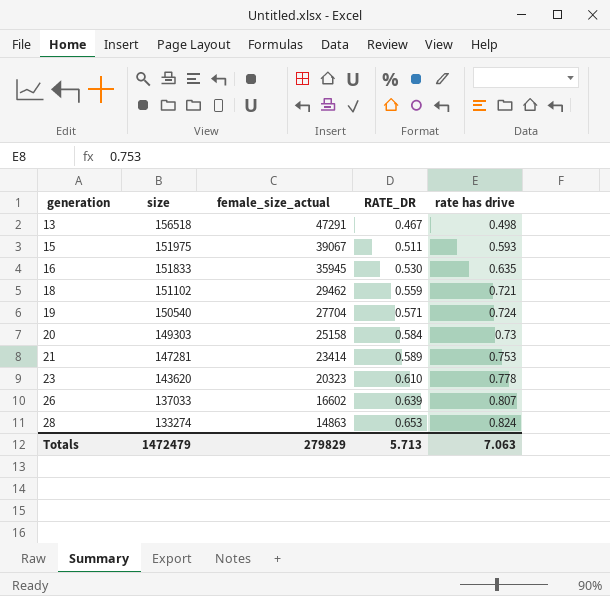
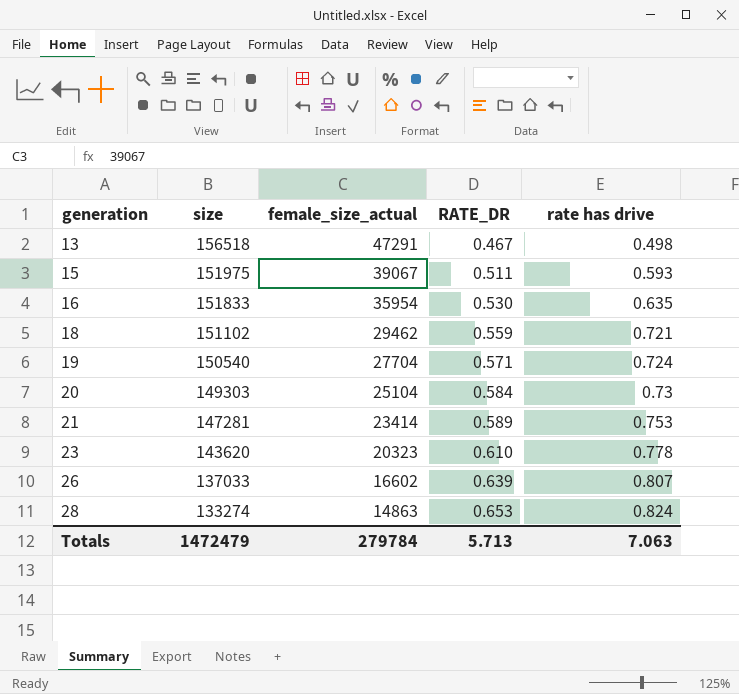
16 | female_size_actual: 35945 -> 35954
20 | female_size_actual: 25158 -> 25104
Totals | female_size_actual: 279829 -> 279784

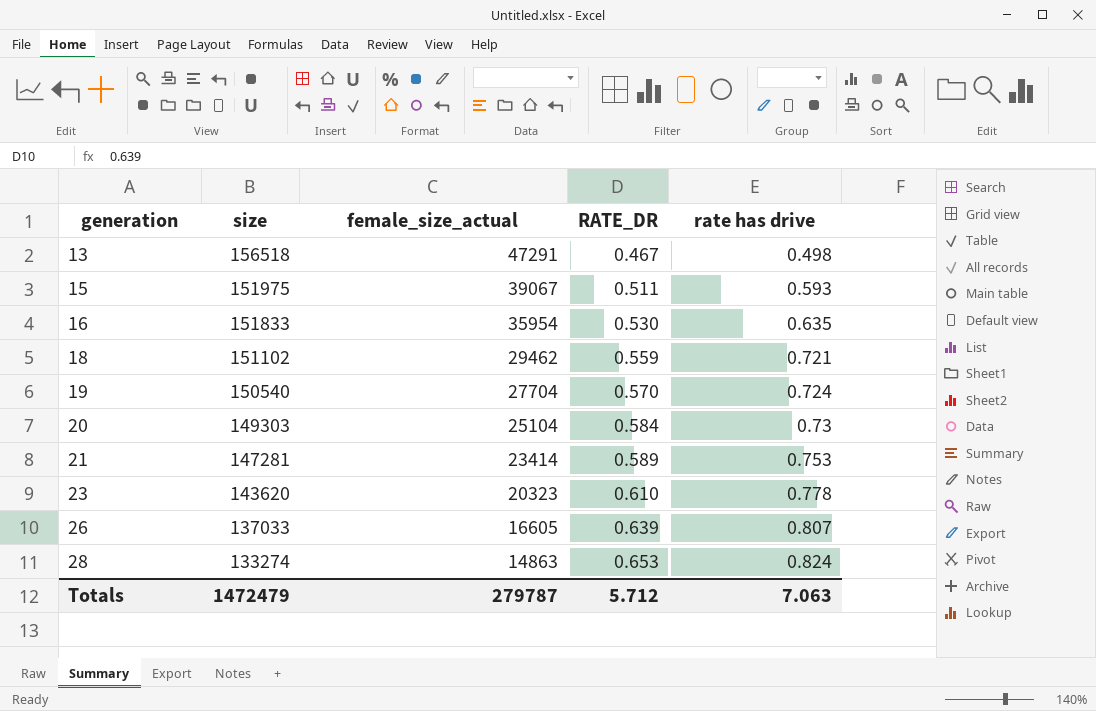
19 | RATE_DR: 0.571 -> 0.570
26 | female_size_actual: 16602 -> 16605
Totals | female_size_actual: 279784 -> 279787
Totals | RATE_DR: 5.713 -> 5.712

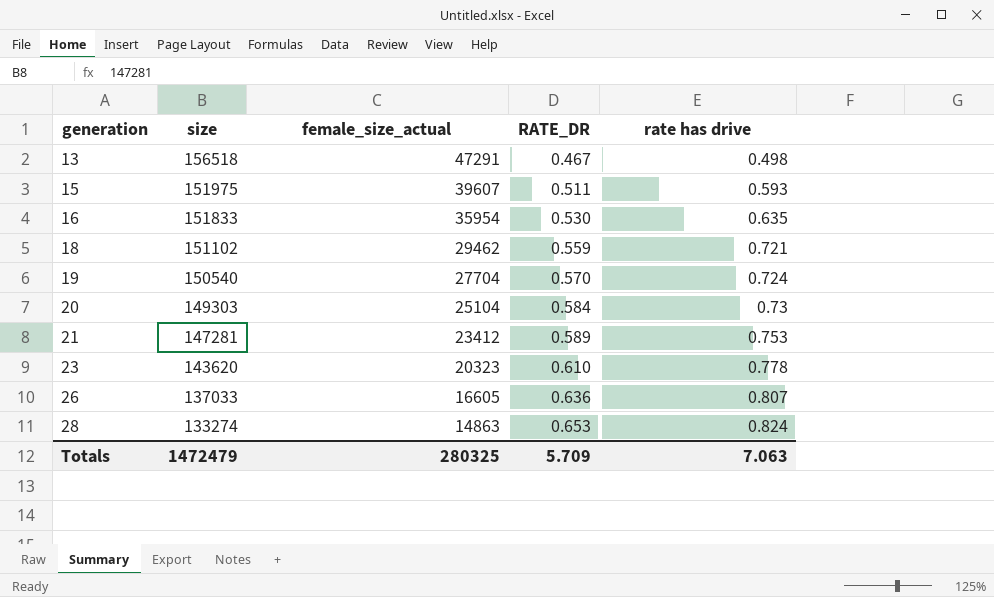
15 | female_size_actual: 39067 -> 39607
21 | female_size_actual: 23414 -> 23412
26 | RATE_DR: 0.639 -> 0.636
Totals | female_size_actual: 279787 -> 280325
Totals | RATE_DR: 5.712 -> 5.709

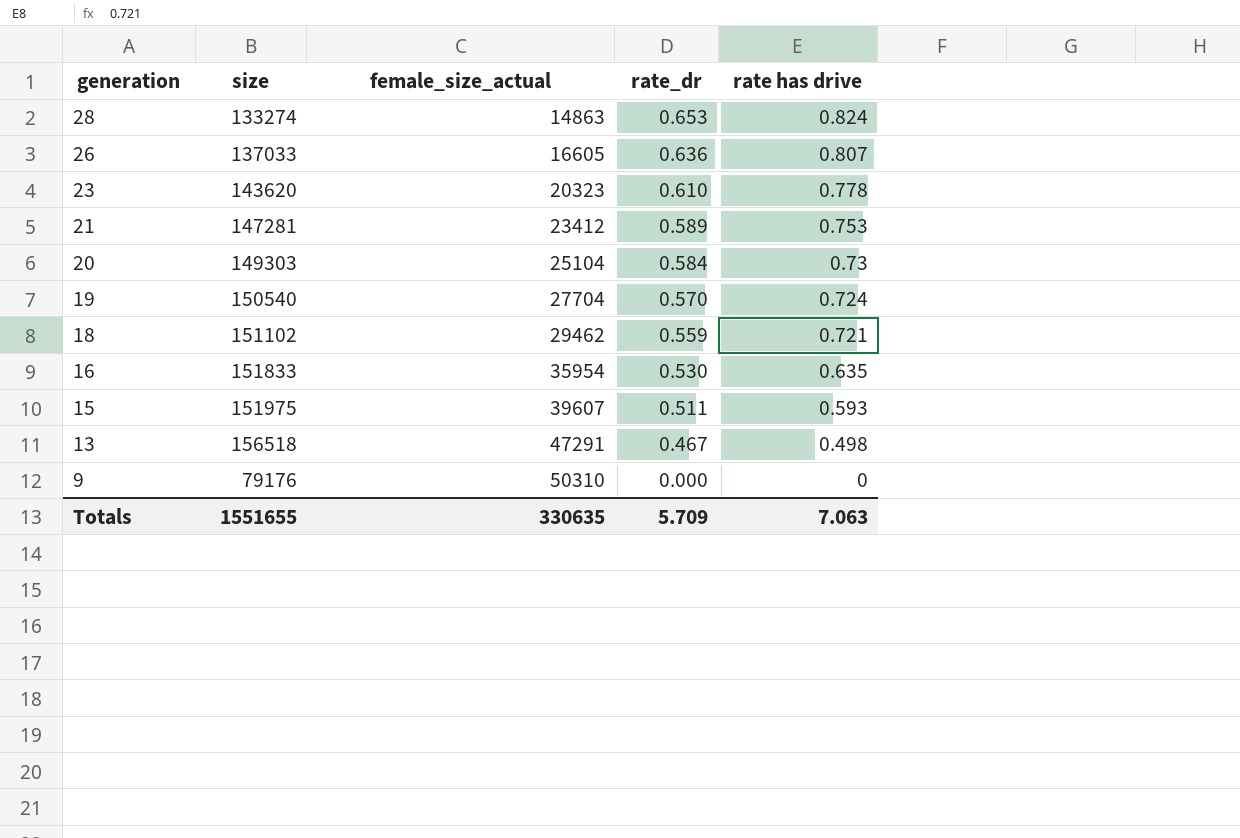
row order: generation ascending -> generation descending
column name: RATE_DR -> rate_dr
row 9: none -> 79176 | 50310 | 0.000 | 0
Totals | size: 1472479 -> 1551655
Totals | female_size_actual: 280325 -> 330635

